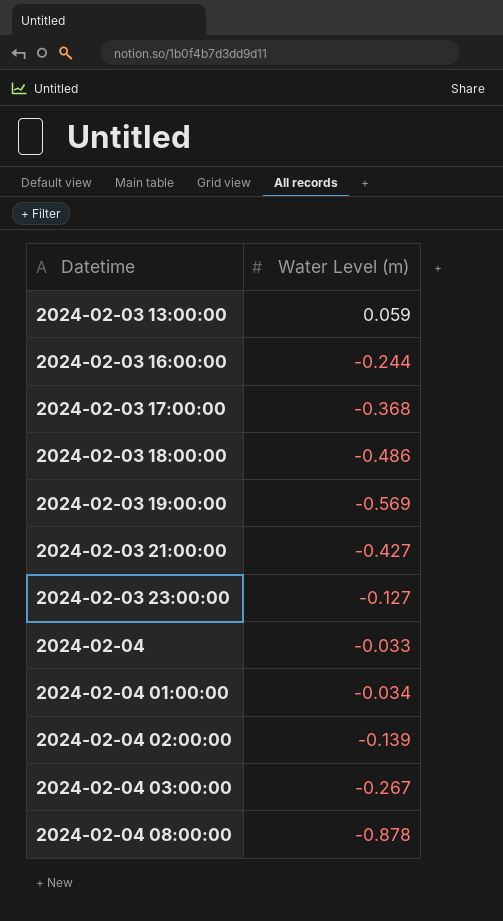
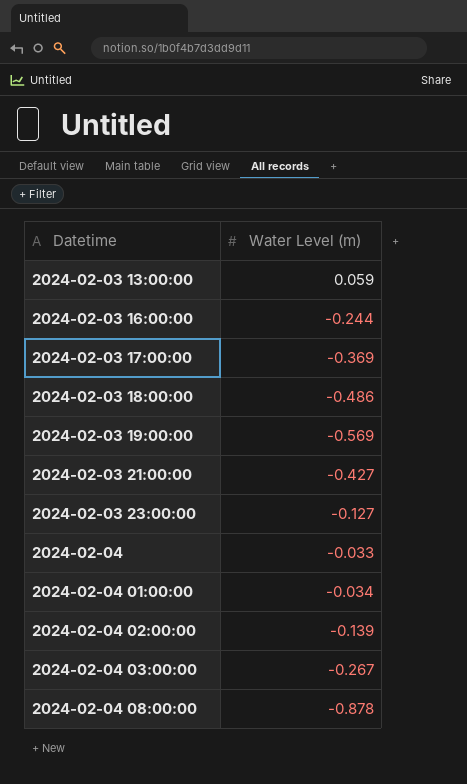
2024-02-03 17:00:00 | Water Level (m): -0.368 -> -0.369

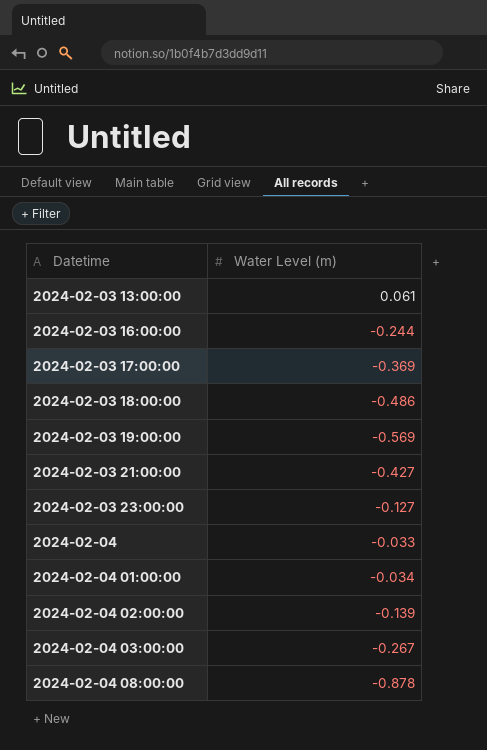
2024-02-03 13:00:00 | Water Level (m): 0.059 -> 0.061

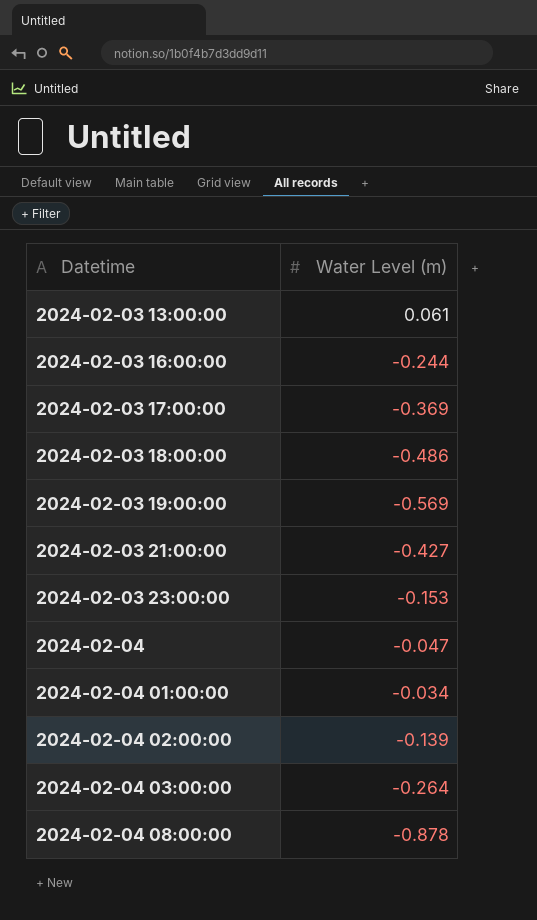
2024-02-03 23:00:00 | Water Level (m): -0.127 -> -0.153
2024-02-04 | Water Level (m): -0.033 -> -0.047
2024-02-04 03:00:00 | Water Level (m): -0.267 -> -0.264

